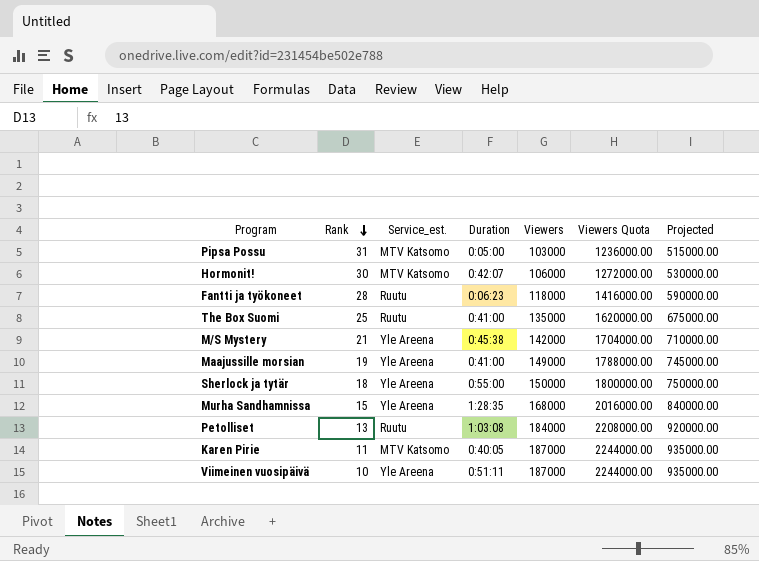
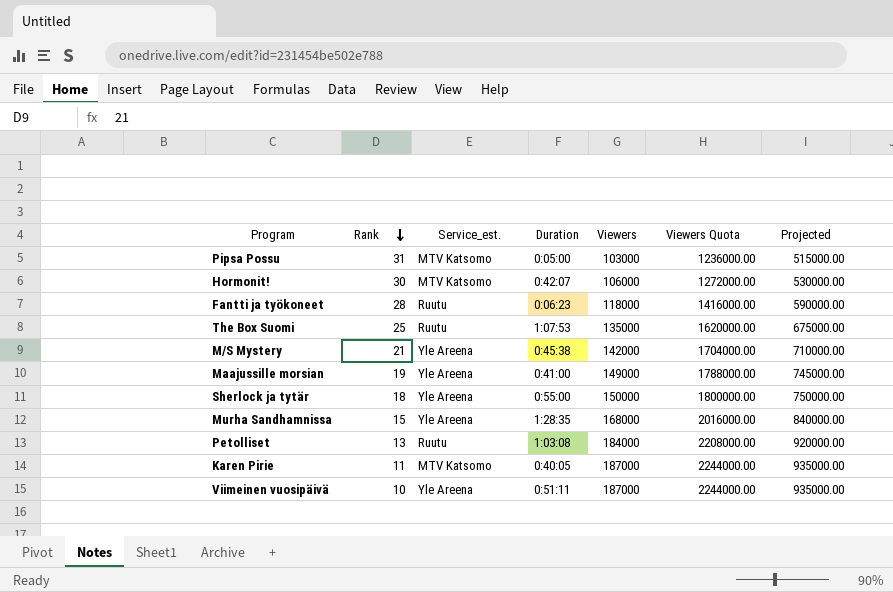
The Box Suomi | Duration: 0:41:00 -> 1:07:53

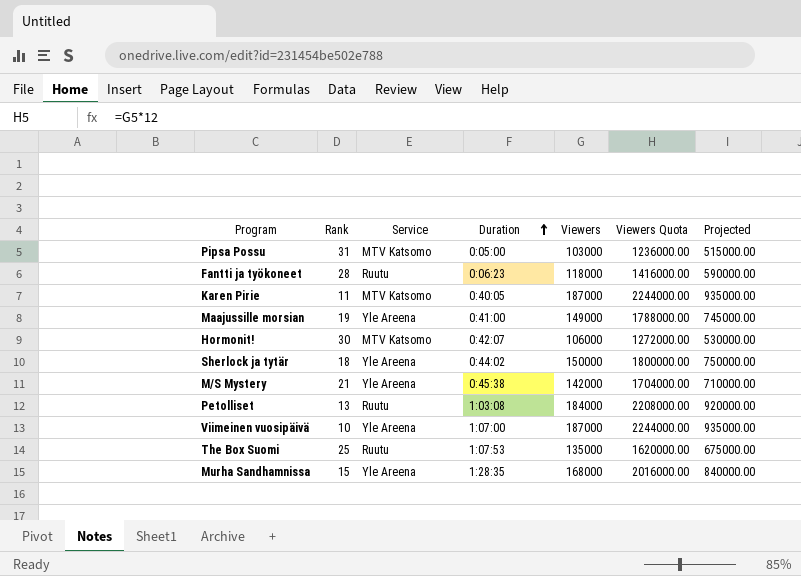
row order: Rank descending -> Duration ascending
column name: Service_est. -> Service
Sherlock ja tytär | Duration: 0:55:00 -> 0:44:02
Viimeinen vuosipäivä | Duration: 0:51:11 -> 1:07:00

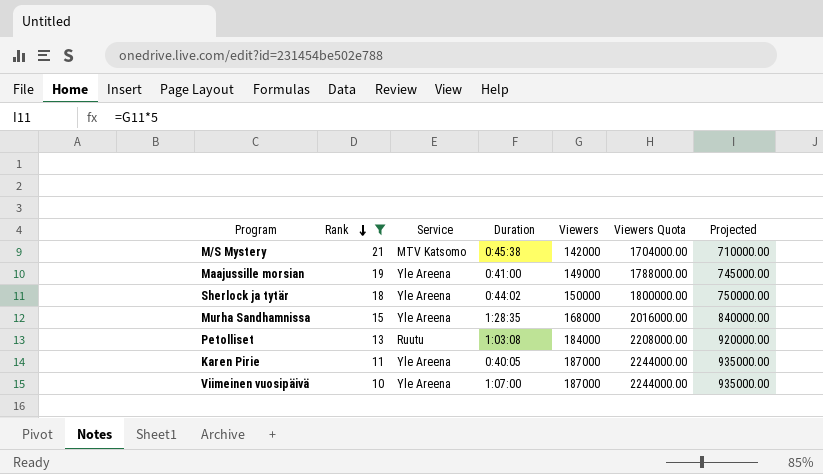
filter: none -> Rank <= 21
row order: Duration ascending -> Rank descending
M/S Mystery | Service: Yle Areena -> MTV Katsomo
Karen Pirie | Service: MTV Katsomo -> Yle Areena

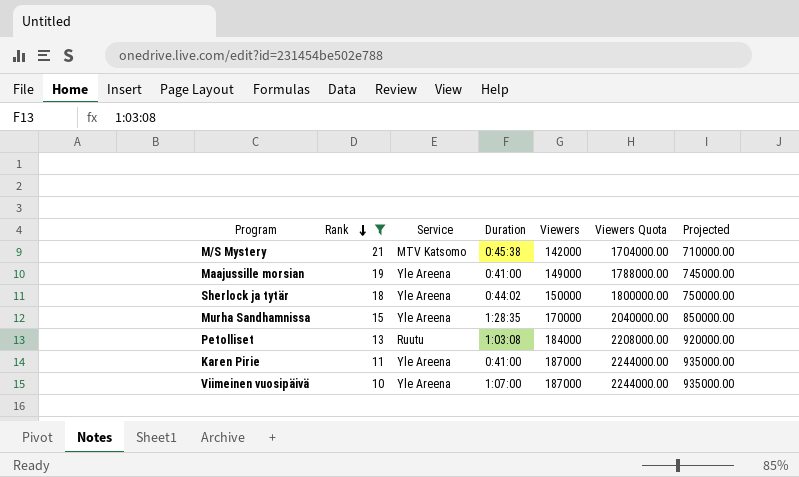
Murha Sandhamnissa | Viewers: 168000 -> 170000
Murha Sandhamnissa | Viewers Quota: 2016000.00 -> 2040000.00
Murha Sandhamnissa | Projected: 840000.00 -> 850000.00
Karen Pirie | Duration: 0:40:05 -> 0:41:00

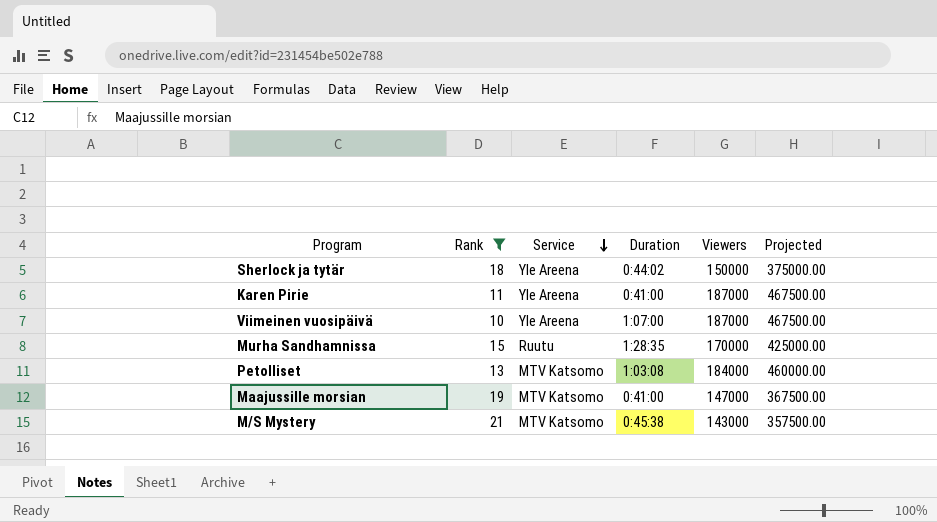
row order: Rank descending -> Service descending
column Viewers Quota | formula: [Viewers] * 12 -> none
column Projected | formula: [Viewers] * 5 -> [Viewers] * 2.5
Murha Sandhamnissa | Service: Yle Areena -> Ruutu
Petolliset | Service: Ruutu -> MTV Katsomo
Maajussille morsian | Service: Yle Areena -> MTV Katsomo
Maajussille morsian | Viewers: 149000 -> 147000
M/S Mystery | Viewers: 142000 -> 143000

